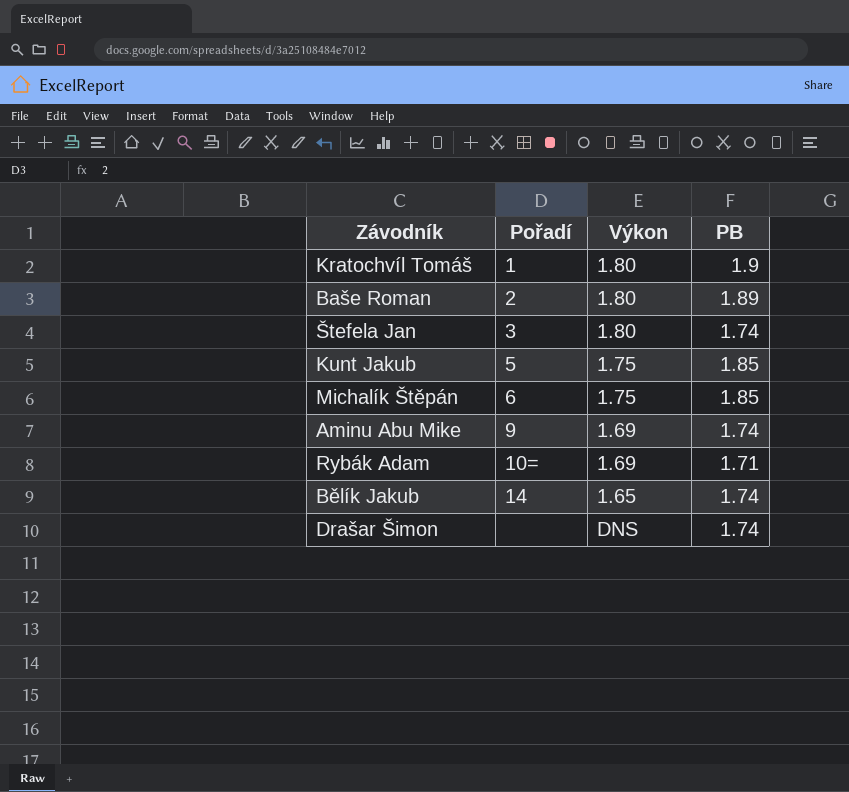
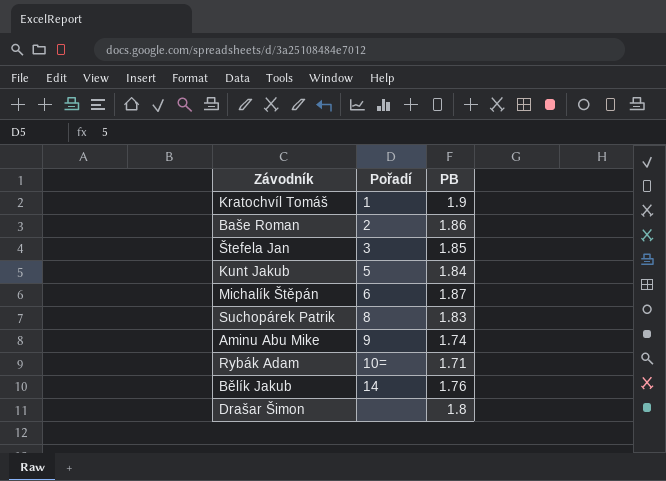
column Výkon | position: 3 -> none
Baše Roman | PB: 1.89 -> 1.86
Štefela Jan | PB: 1.74 -> 1.85
Kunt Jakub | PB: 1.85 -> 1.84
Michalík Štěpán | PB: 1.85 -> 1.87
row Suchopárek Patrik: none -> 8 | 1.83
Bělík Jakub | PB: 1.74 -> 1.76
Drašar Šimon | PB: 1.74 -> 1.8

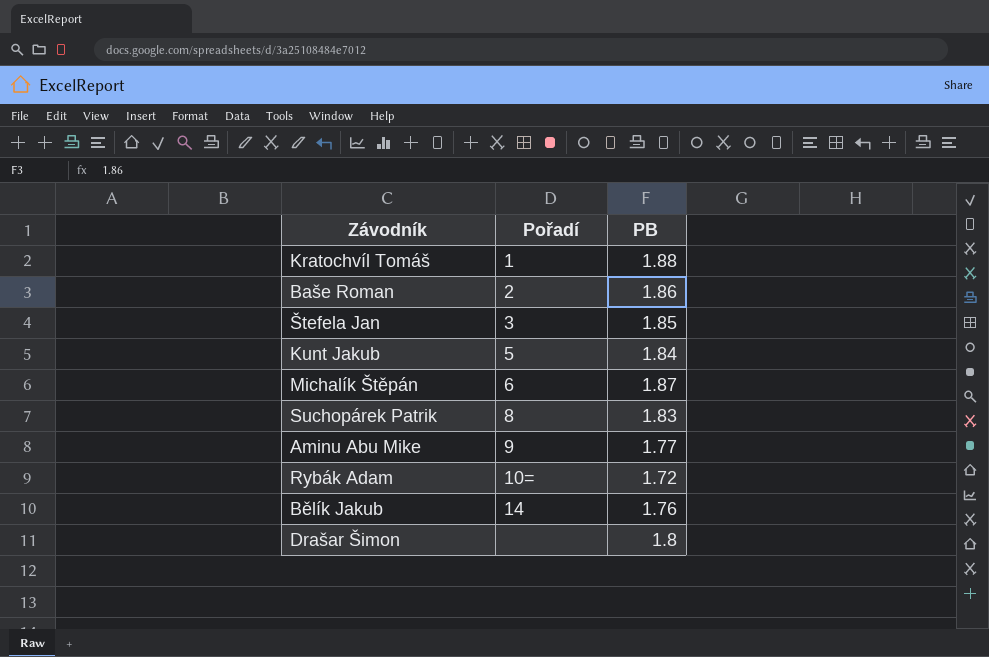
Kratochvíl Tomáš | PB: 1.9 -> 1.88
Aminu Abu Mike | PB: 1.74 -> 1.77
Rybák Adam | PB: 1.71 -> 1.72

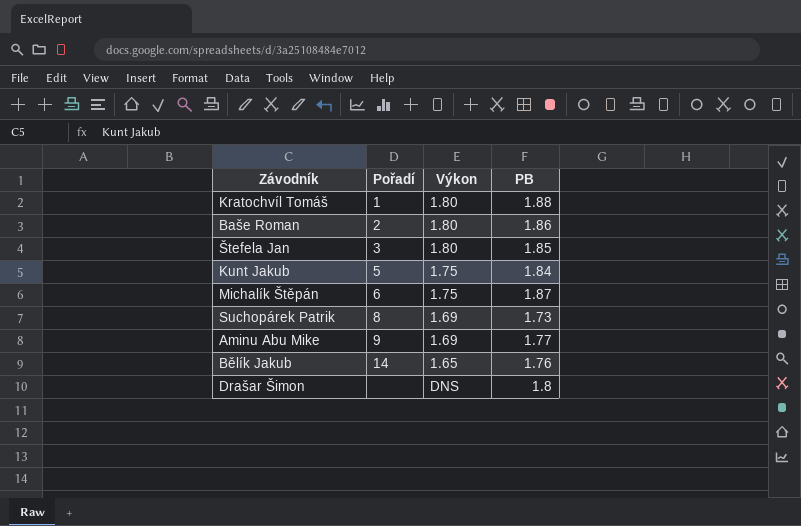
column Výkon | position: none -> 3
row Rybák Adam: 10= | 1.72 -> none
Suchopárek Patrik | PB: 1.83 -> 1.73

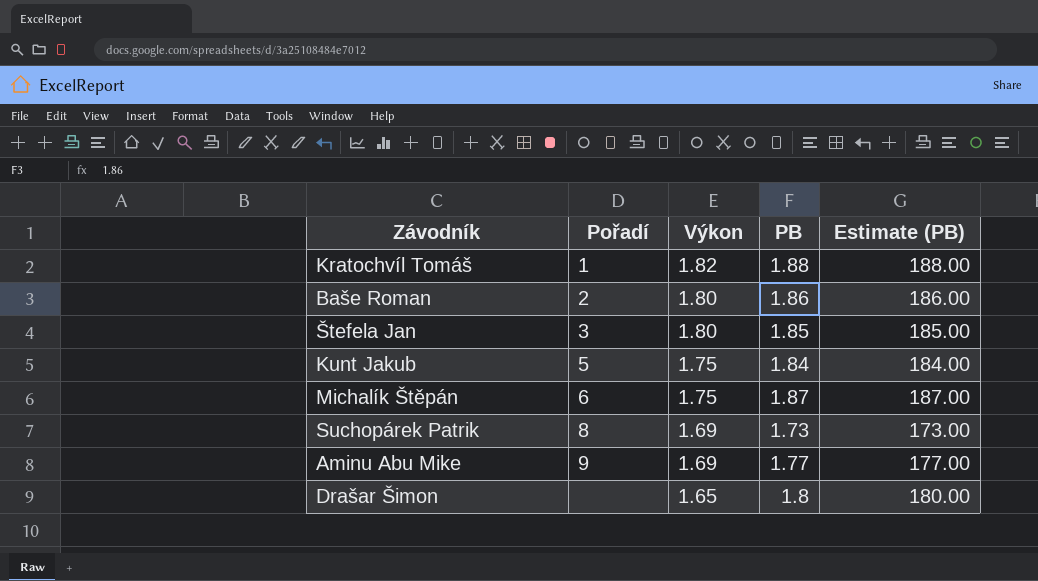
column Estimate (PB) | formula: none -> [PB] * 100
row Bělík Jakub: 14 | 1.65 | 1.76 -> none
Kratochvíl Tomáš | Výkon: 1.80 -> 1.82
Drašar Šimon | Výkon: DNS -> 1.65

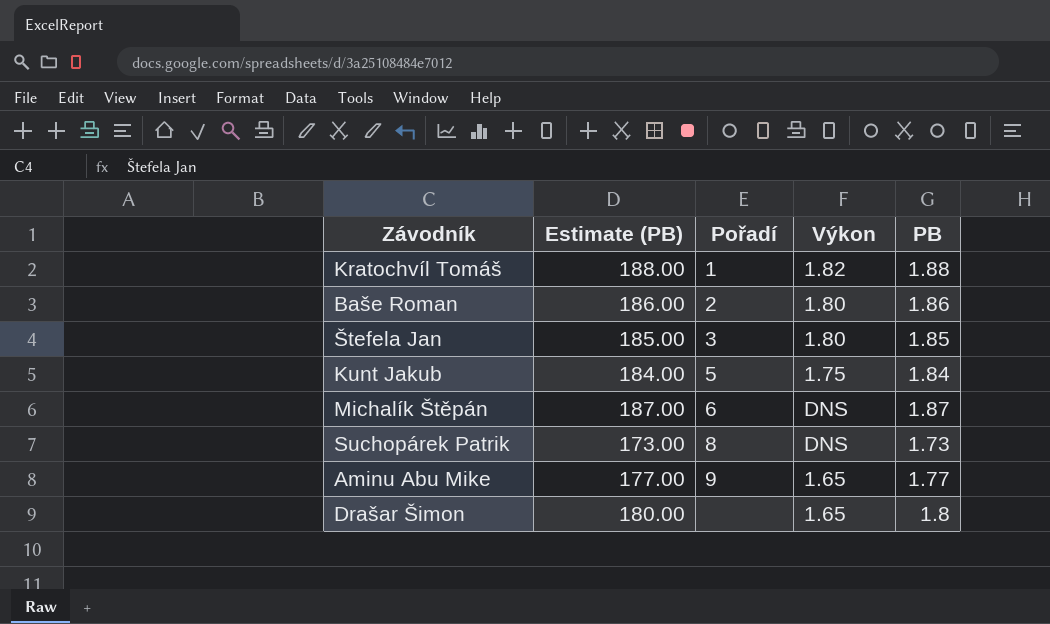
column Estimate (PB) | position: 5 -> 2
Michalík Štěpán | Výkon: 1.75 -> DNS
Suchopárek Patrik | Výkon: 1.69 -> DNS
Aminu Abu Mike | Výkon: 1.69 -> 1.65

